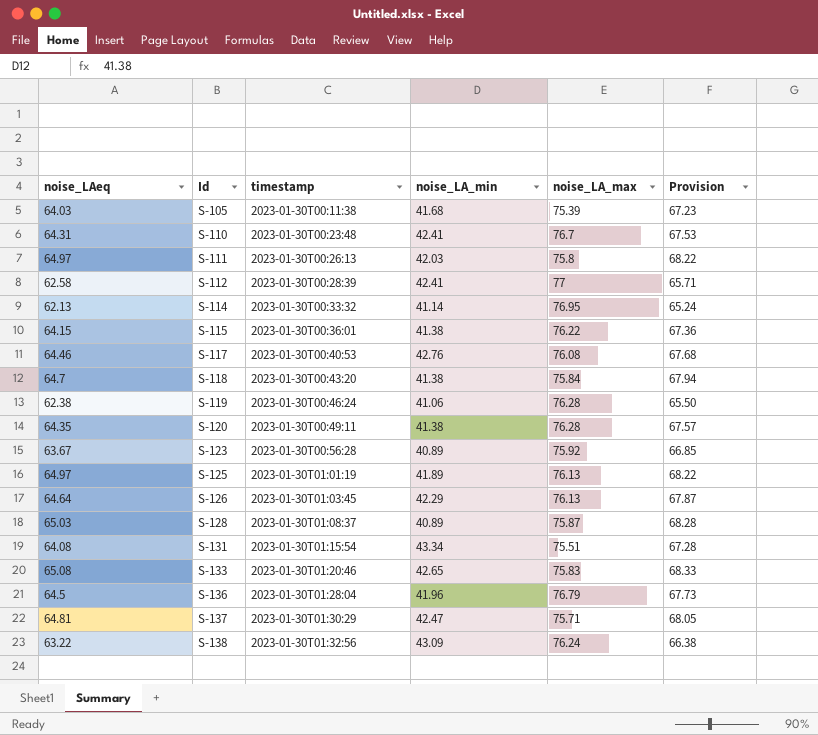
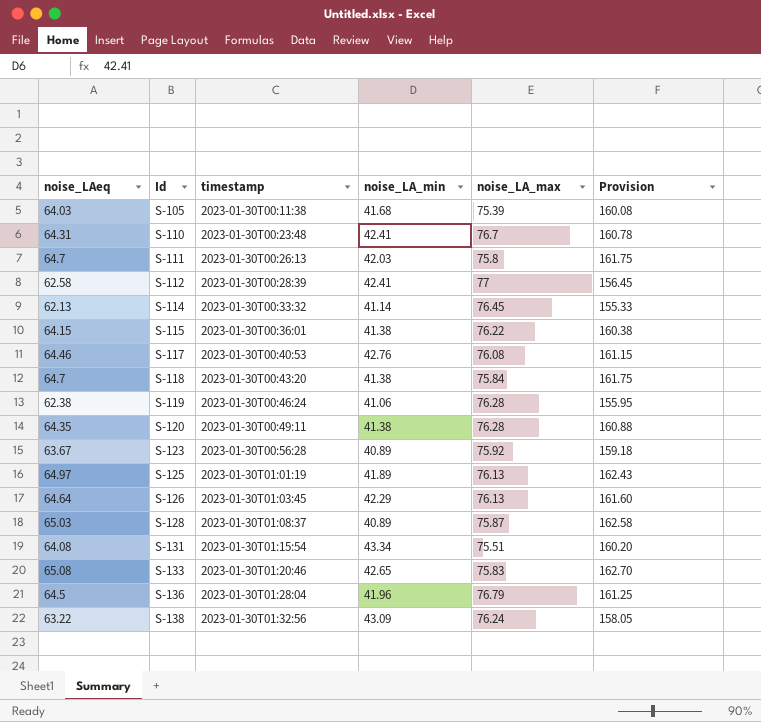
column Provision | formula: [noise_LAeq] * 1.05 -> [noise_LAeq] * 2.5
row S-137: 64.81 | 2023-01-30T01:30:29 | 42.47 | 75.71 | 68.05 -> none
S-111 | noise_LAeq: 64.97 -> 64.7
S-114 | noise_LA_max: 76.95 -> 76.45

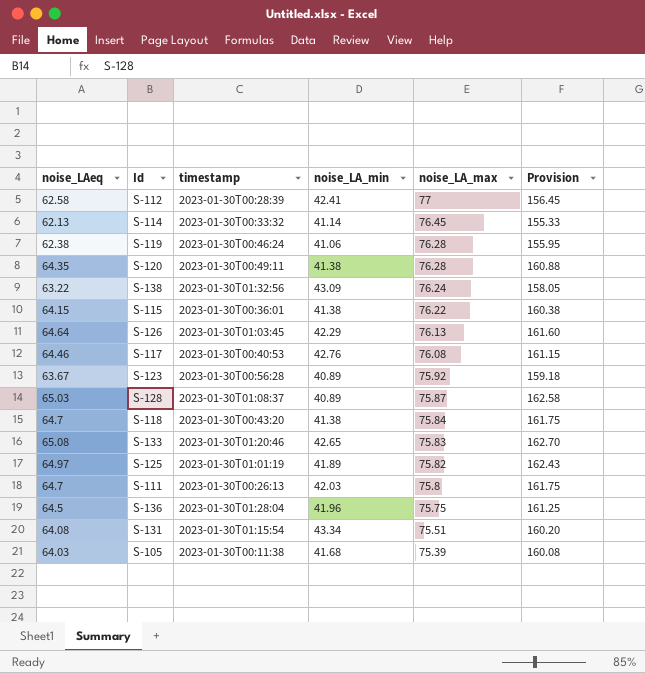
row order: Id ascending -> noise_LA_max descending
row S-110: 64.31 | 2023-01-30T00:23:48 | 42.41 | 76.7 | 160.78 -> none
S-125 | noise_LA_max: 76.13 -> 75.82
S-136 | noise_LA_max: 76.79 -> 75.75

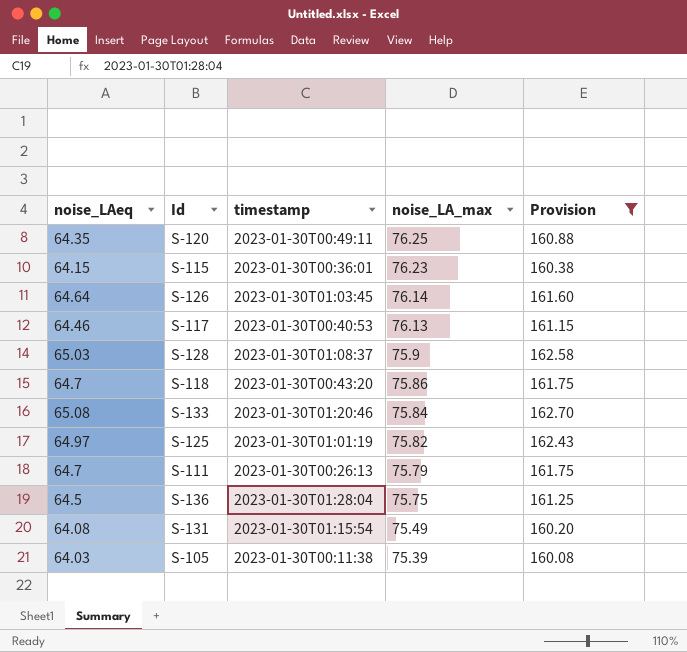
filter: none -> Provision >= 160.08
column noise_LA_min | position: 4 -> none
S-120 | noise_LA_max: 76.28 -> 76.25
S-115 | noise_LA_max: 76.22 -> 76.23
S-126 | noise_LA_max: 76.13 -> 76.14
S-117 | noise_LA_max: 76.08 -> 76.13
S-128 | noise_LA_max: 75.87 -> 75.9
S-118 | noise_LA_max: 75.84 -> 75.86
S-133 | noise_LA_max: 75.83 -> 75.84
S-111 | noise_LA_max: 75.8 -> 75.79
S-131 | noise_LA_max: 75.51 -> 75.49

